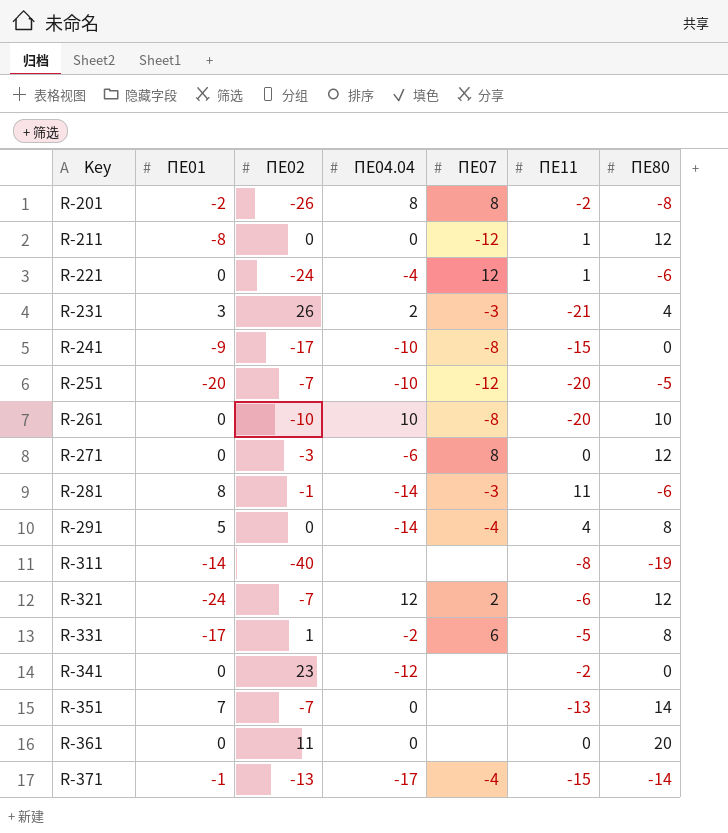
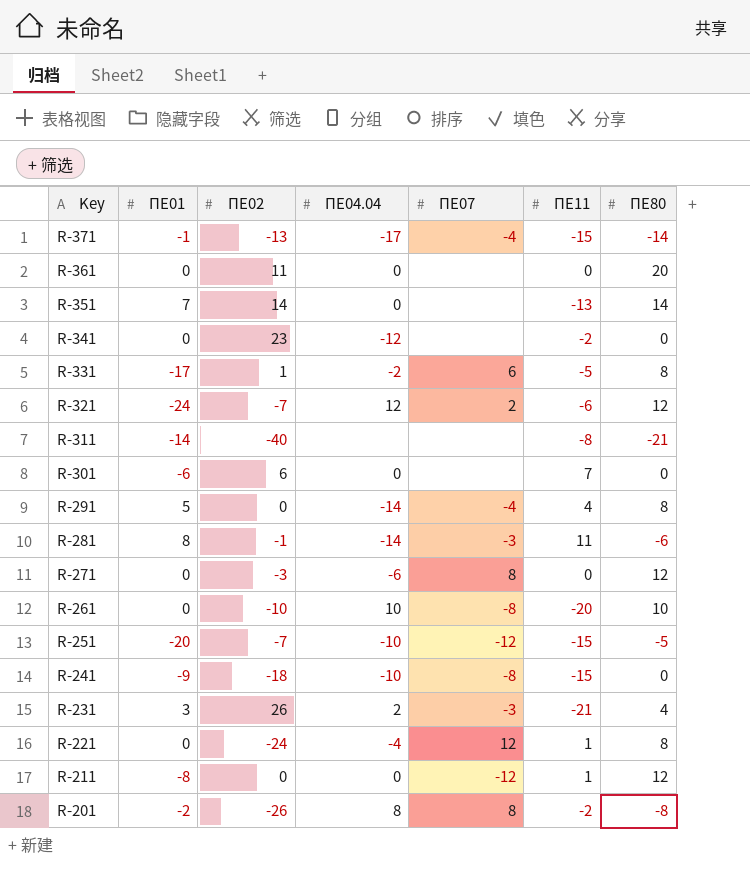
row order: Key ascending -> Key descending
R-351 | ΠΕ02: -7 -> 14
R-311 | ΠΕ80: -19 -> -21
row R-301: none -> -6 | 6 | 0 | none | 7 | 0
R-251 | ΠΕ11: -20 -> -15
R-241 | ΠΕ02: -17 -> -18
R-221 | ΠΕ80: -6 -> 8

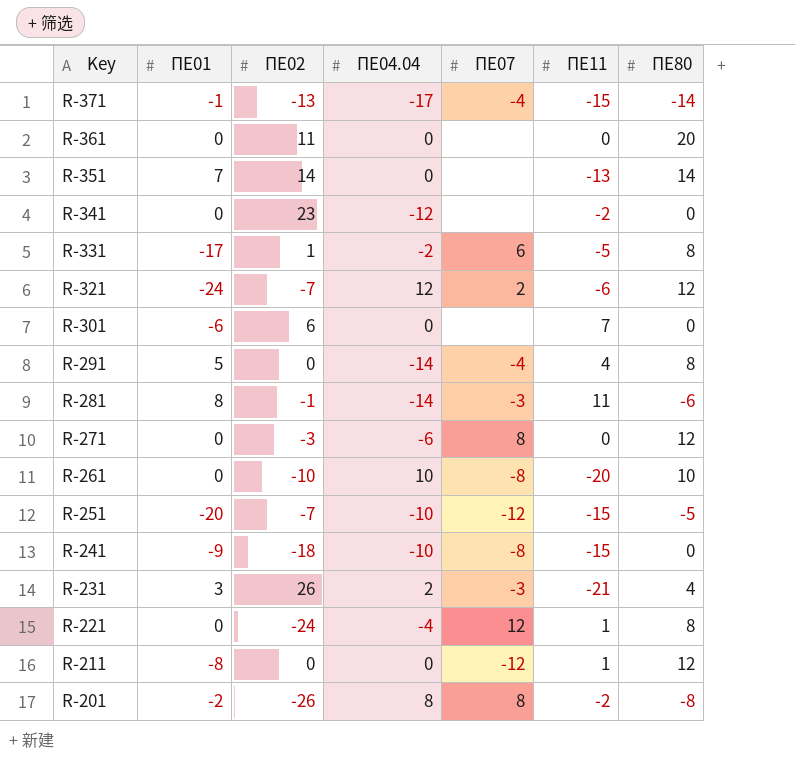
row R-311: -14 | -40 | none | none | -8 | -21 -> none

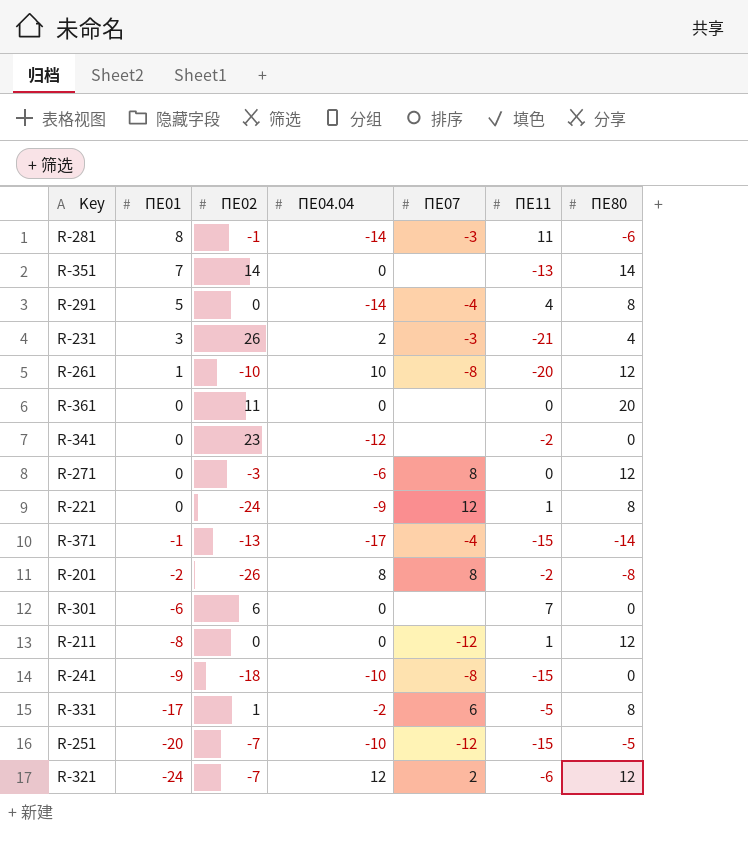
row order: Key descending -> ΠΕ01 descending
R-261 | ΠΕ01: 0 -> 1
R-261 | ΠΕ80: 10 -> 12
R-221 | ΠΕ04.04: -4 -> -9

